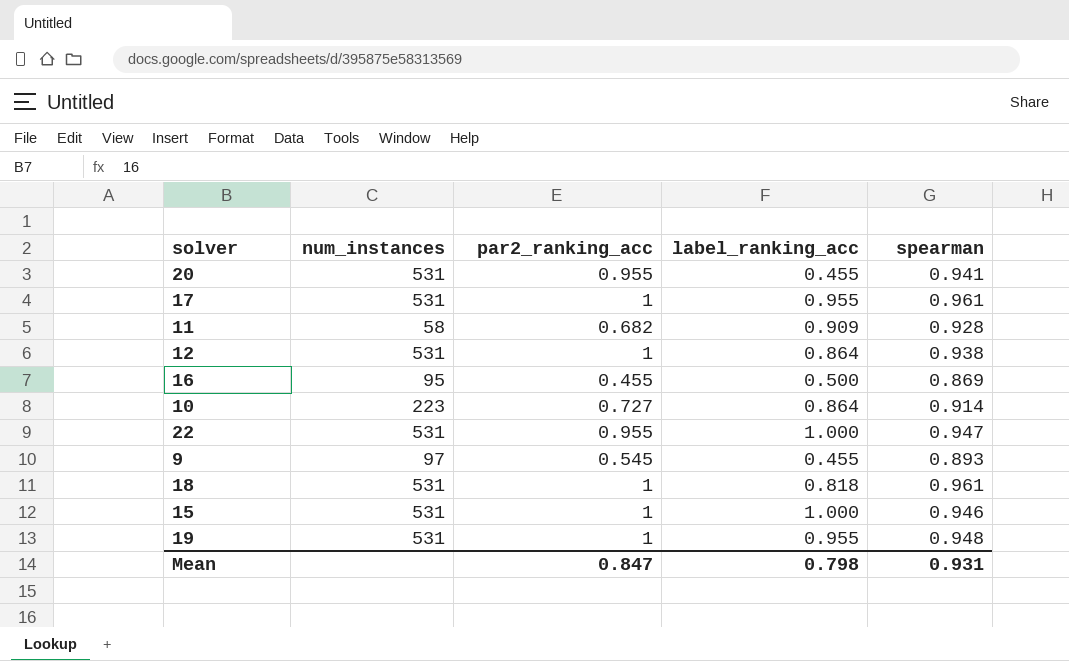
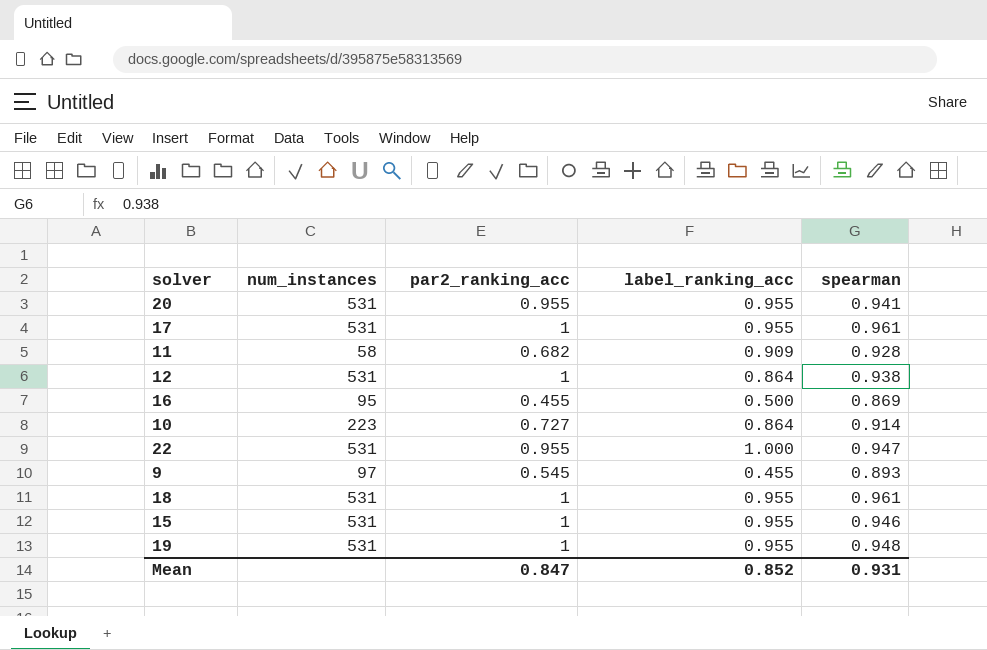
20 | label_ranking_acc: 0.455 -> 0.955
18 | label_ranking_acc: 0.818 -> 0.955
15 | label_ranking_acc: 1.000 -> 0.955
Mean | label_ranking_acc: 0.798 -> 0.852

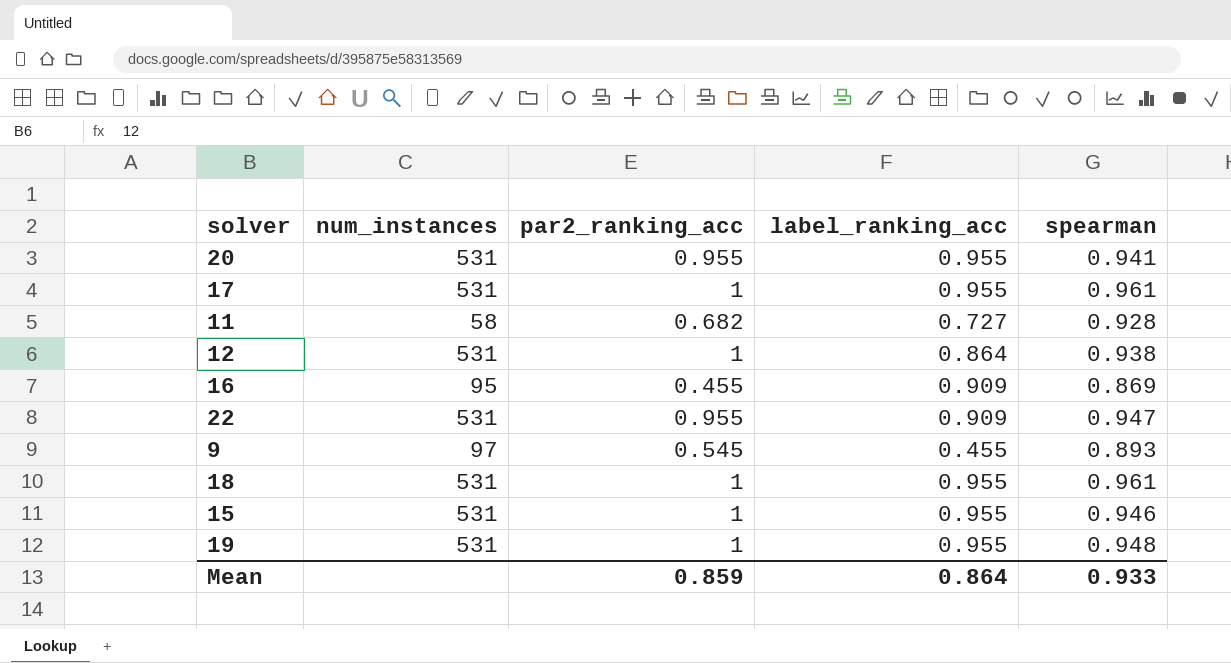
row 10: 223 | 0.727 | 0.864 | 0.914 -> none
11 | label_ranking_acc: 0.909 -> 0.727
16 | label_ranking_acc: 0.500 -> 0.909
22 | label_ranking_acc: 1.000 -> 0.909
Mean | par2_ranking_acc: 0.847 -> 0.859
Mean | label_ranking_acc: 0.852 -> 0.864
Mean | spearman: 0.931 -> 0.933

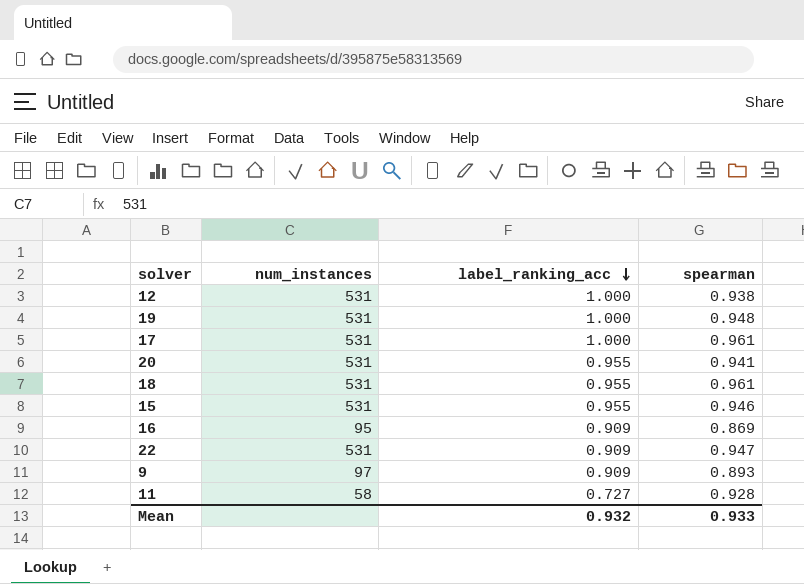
row order: none -> label_ranking_acc descending
column par2_ranking_acc | position: 3 -> none
12 | label_ranking_acc: 0.864 -> 1.000
19 | label_ranking_acc: 0.955 -> 1.000
17 | label_ranking_acc: 0.955 -> 1.000
9 | label_ranking_acc: 0.455 -> 0.909
Mean | label_ranking_acc: 0.864 -> 0.932

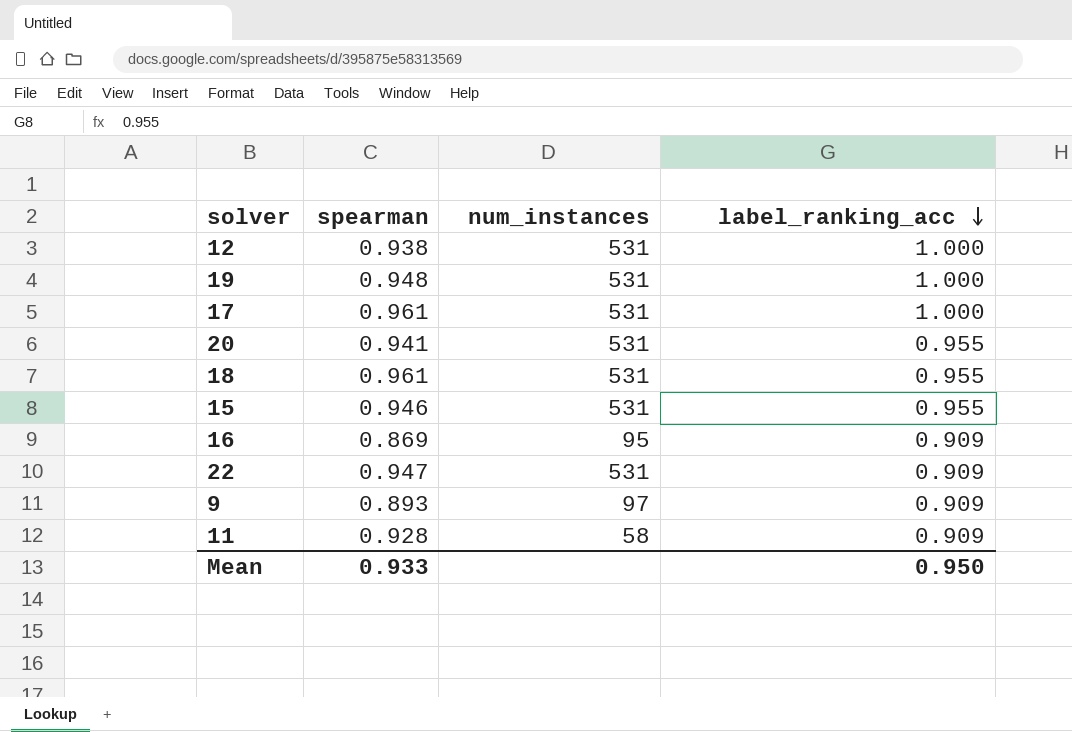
column spearman | position: 4 -> 2
11 | label_ranking_acc: 0.727 -> 0.909
Mean | label_ranking_acc: 0.932 -> 0.950

